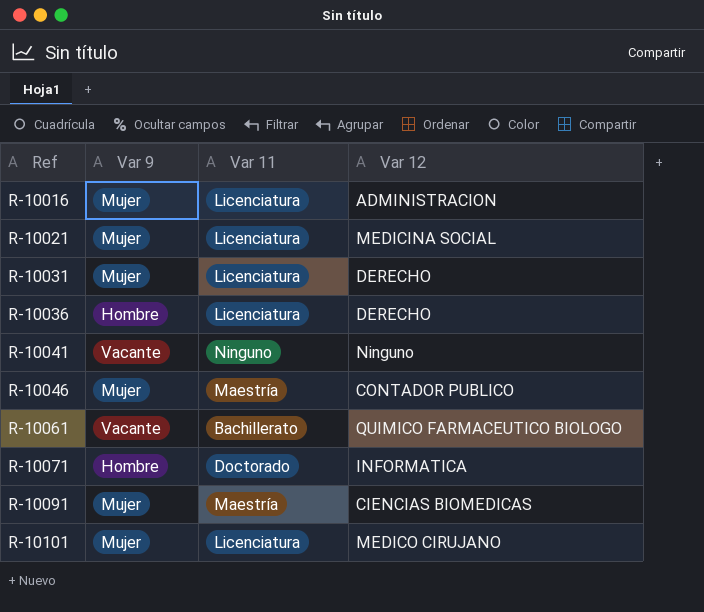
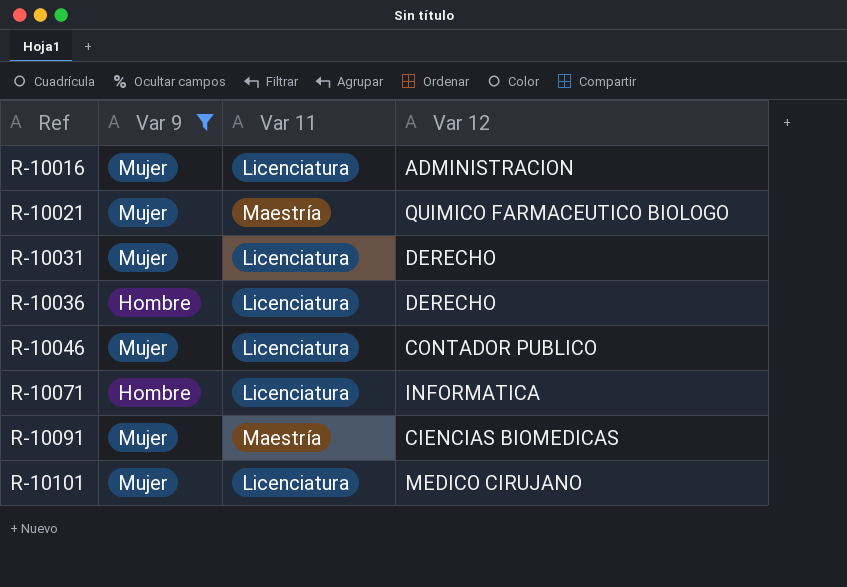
filter: none -> Var 9 != Vacante
R-10021 | Var 11: Licenciatura -> Maestría
R-10021 | Var 12: MEDICINA SOCIAL -> QUIMICO FARMACEUTICO BIOLOGO
R-10046 | Var 11: Maestría -> Licenciatura
R-10071 | Var 11: Doctorado -> Licenciatura

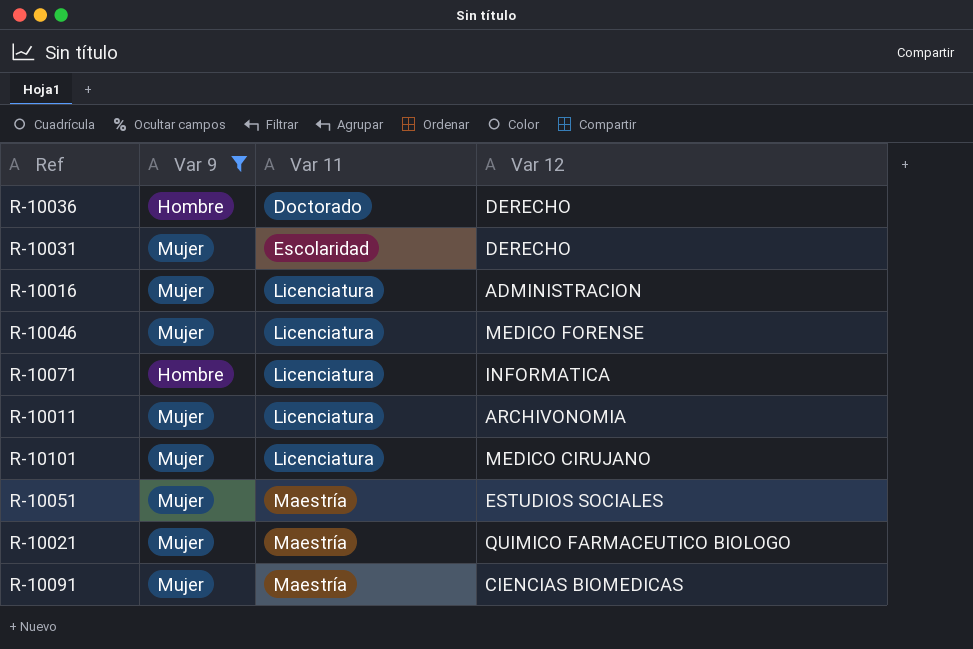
row order: Ref ascending -> Var 11 ascending
R-10036 | Var 11: Licenciatura -> Doctorado
R-10031 | Var 11: Licenciatura -> Escolaridad
R-10046 | Var 12: CONTADOR PUBLICO -> MEDICO FORENSE
row R-10011: none -> Mujer | Licenciatura | ARCHIVONOMIA
row R-10051: none -> Mujer | Maestría | ESTUDIOS SOCIALES

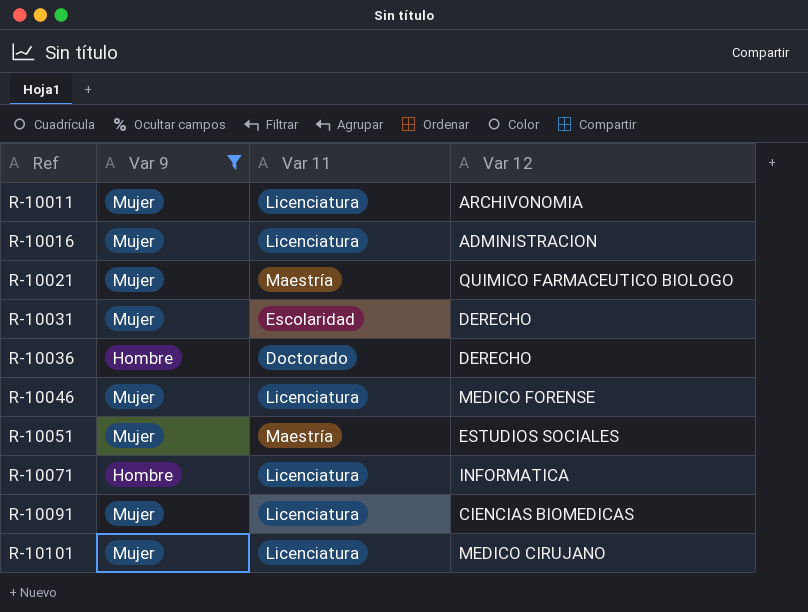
row order: Var 11 ascending -> Ref ascending
R-10091 | Var 11: Maestría -> Licenciatura

